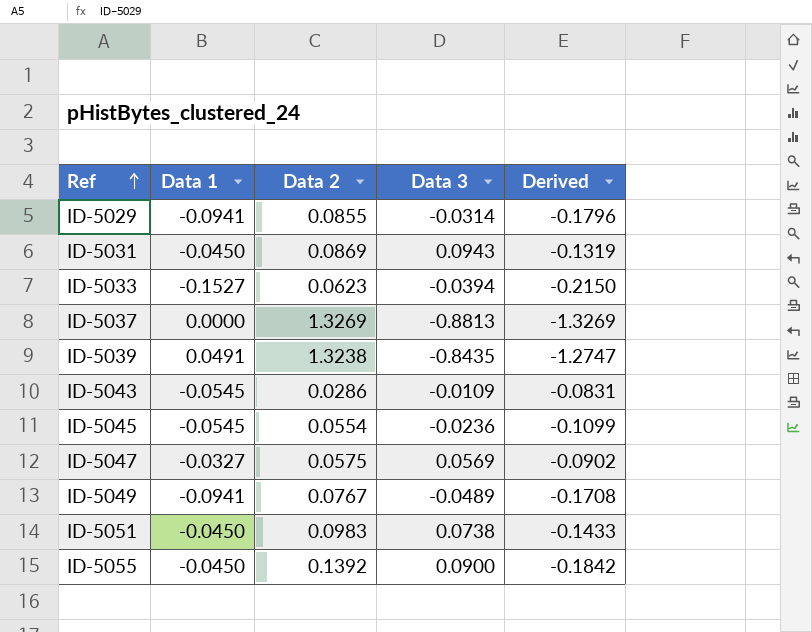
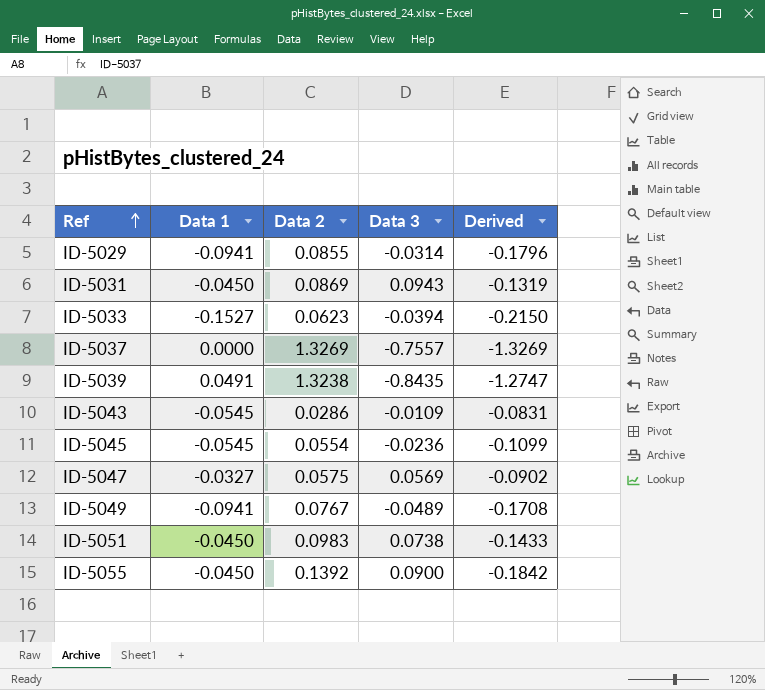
ID-5037 | Data 3: -0.8813 -> -0.7557

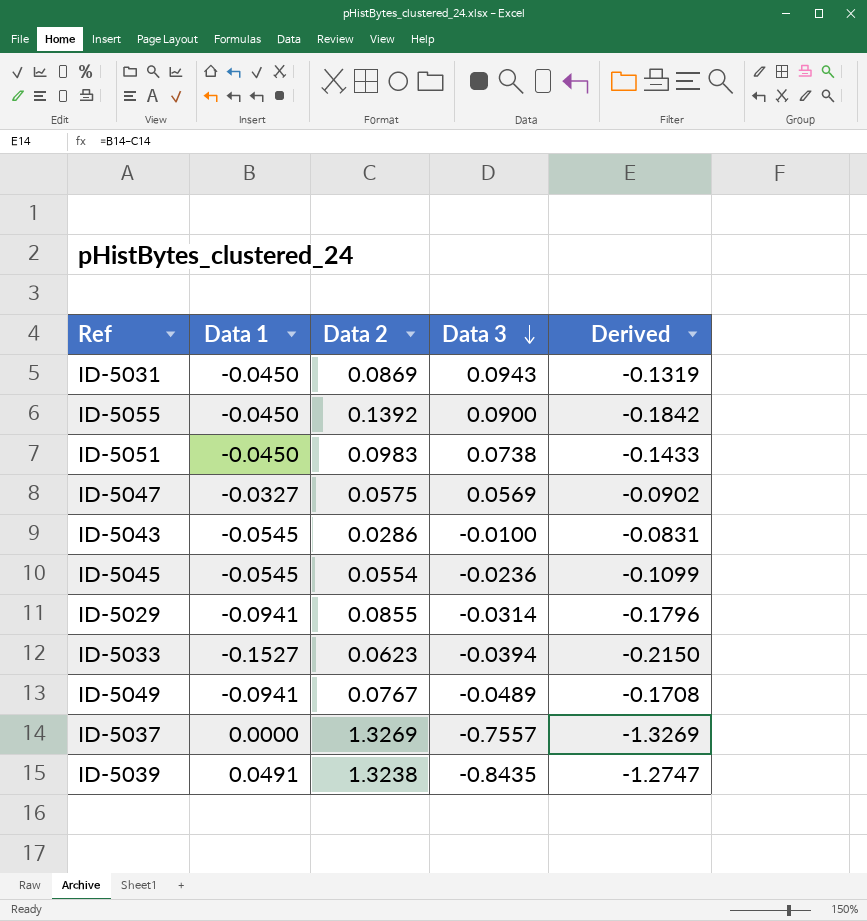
row order: Ref ascending -> Data 3 descending
ID-5043 | Data 3: -0.0109 -> -0.0100

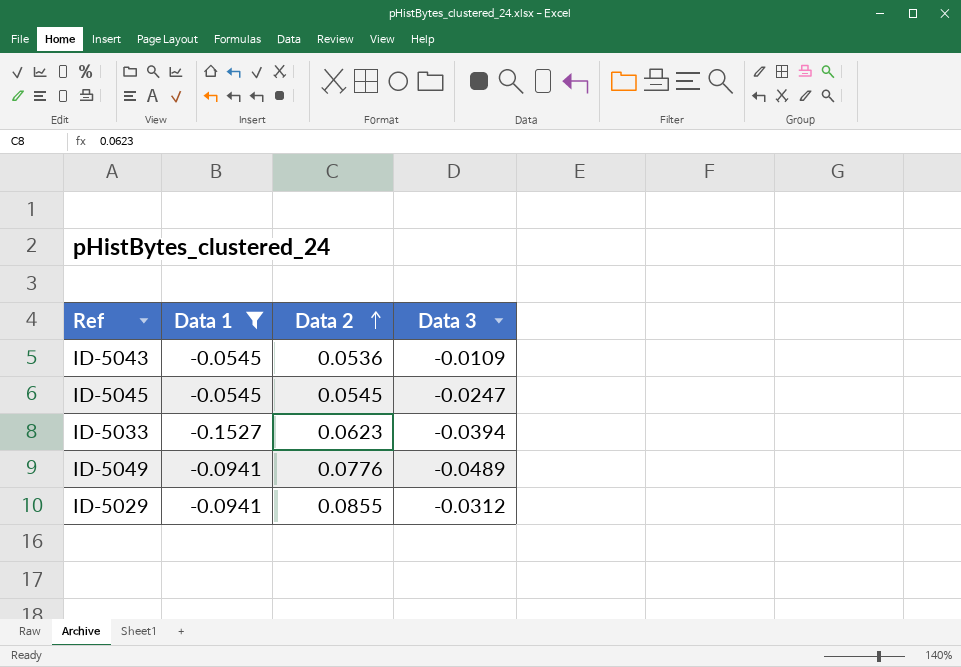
filter: none -> Data 1 <= -0.0545
row order: Data 3 descending -> Data 2 ascending
column Derived | formula: [Data 1] - [Data 2] -> none
ID-5043 | Data 2: 0.0286 -> 0.0536
ID-5043 | Data 3: -0.0100 -> -0.0109
ID-5045 | Data 2: 0.0554 -> 0.0545
ID-5045 | Data 3: -0.0236 -> -0.0247
ID-5049 | Data 2: 0.0767 -> 0.0776
ID-5029 | Data 3: -0.0314 -> -0.0312

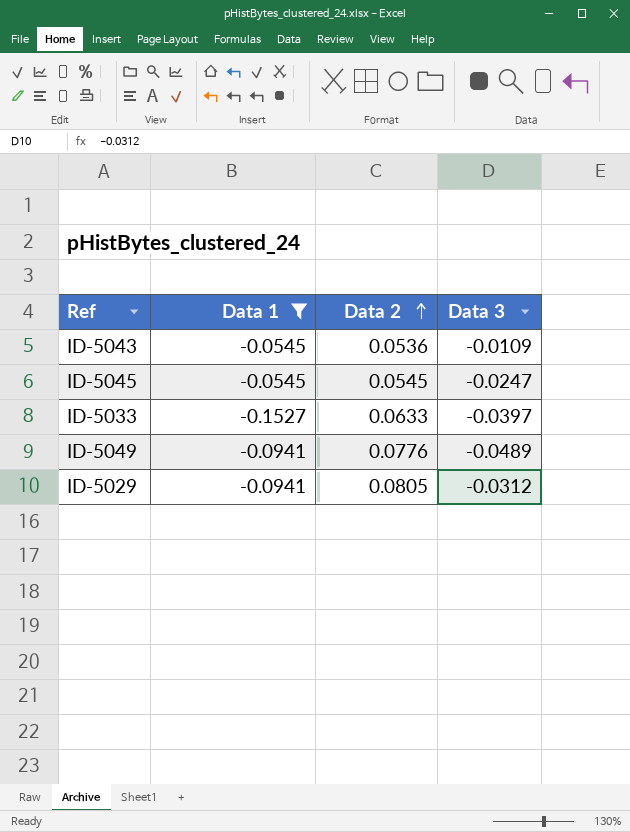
ID-5033 | Data 2: 0.0623 -> 0.0633
ID-5033 | Data 3: -0.0394 -> -0.0397
ID-5029 | Data 2: 0.0855 -> 0.0805

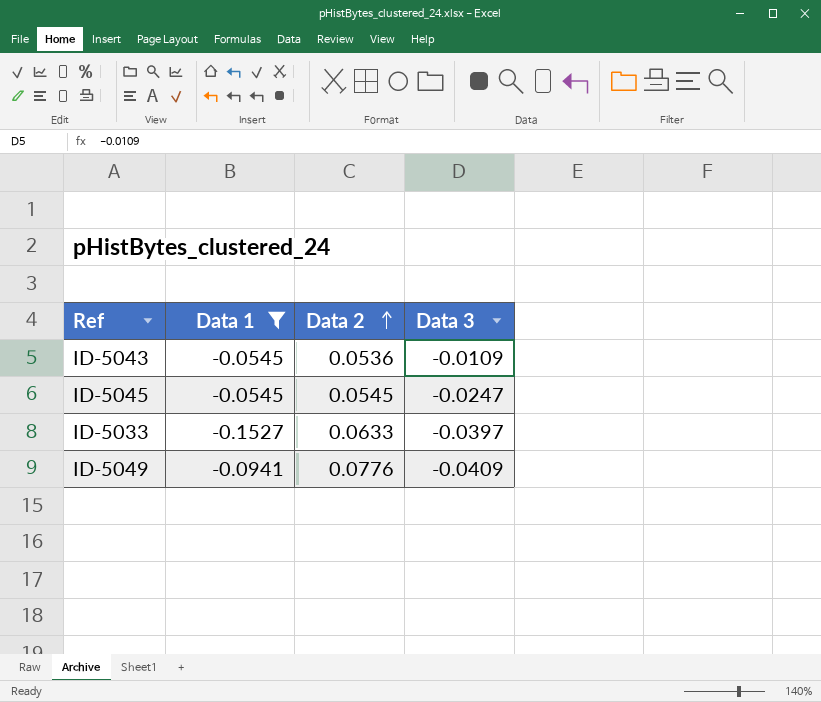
row ID-5029: -0.0941 | 0.0805 | -0.0312 -> none
ID-5049 | Data 3: -0.0489 -> -0.0409

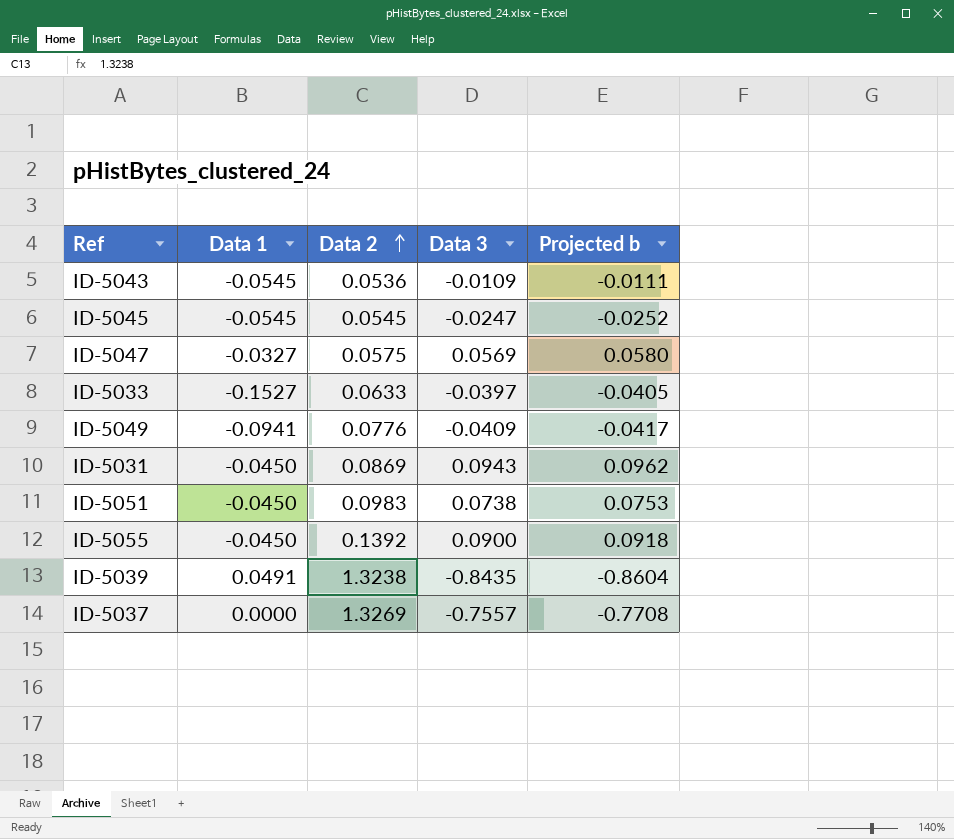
filter: Data 1 <= -0.0545 -> none
column Projected b | formula: none -> [Data 3] * 1.02

